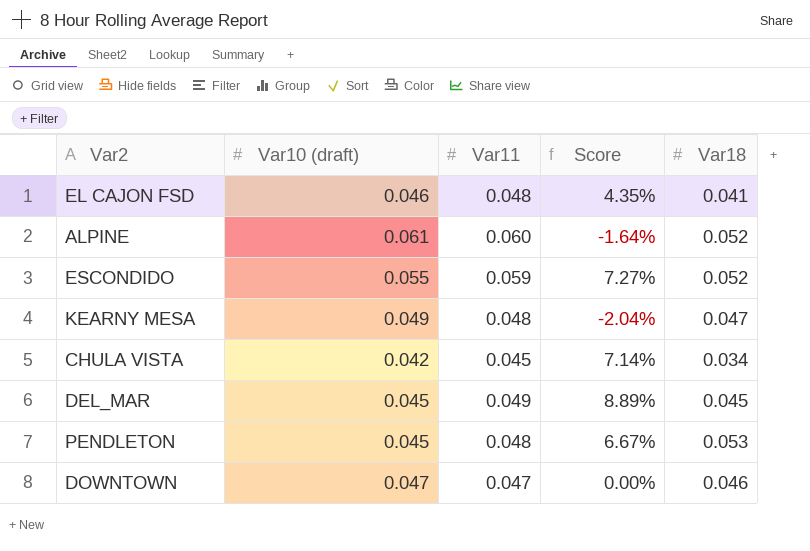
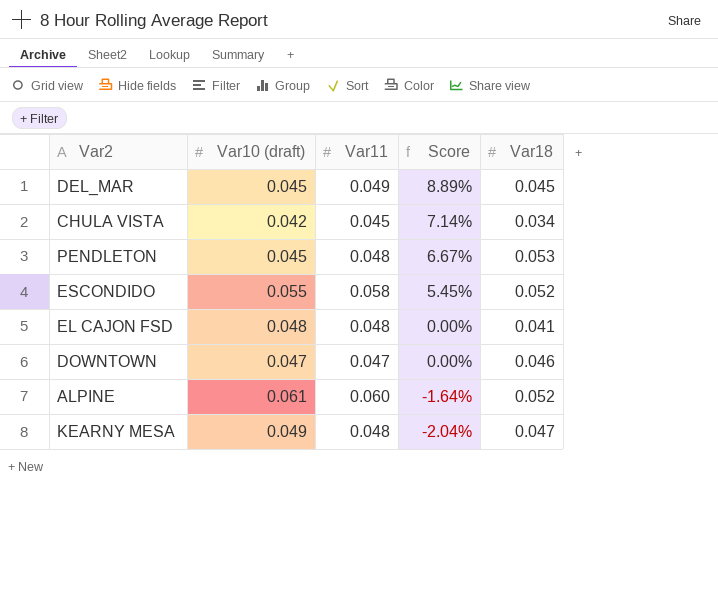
row order: none -> Score descending
ESCONDIDO | Var11: 0.059 -> 0.058
ESCONDIDO | Score: 7.27% -> 5.45%
EL CAJON FSD | Var10 (draft): 0.046 -> 0.048
EL CAJON FSD | Score: 4.35% -> 0.00%

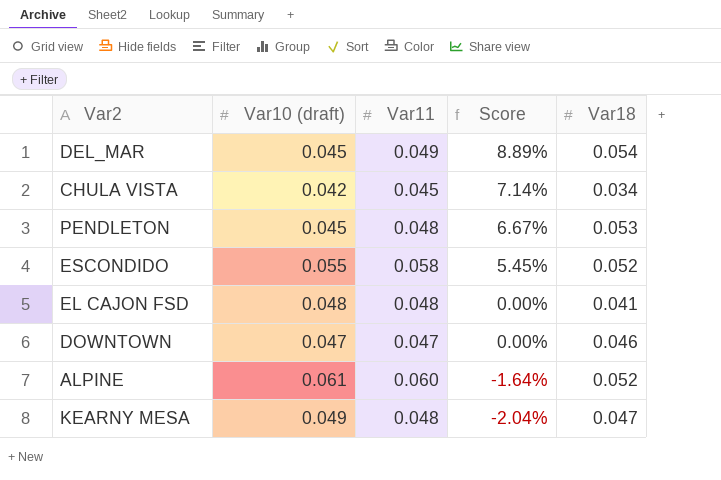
DEL_MAR | Var18: 0.045 -> 0.054

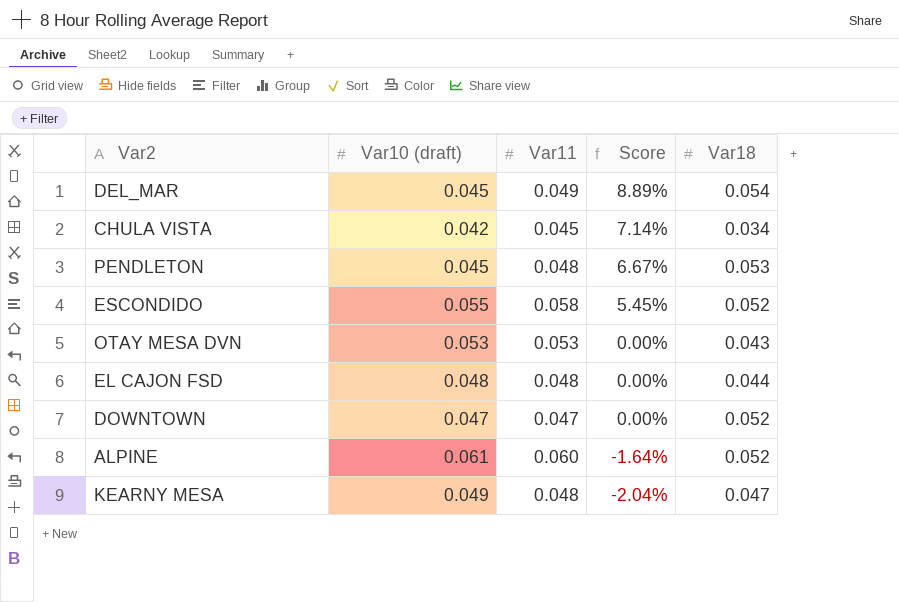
row OTAY MESA DVN: none -> 0.053 | 0.053 | 0.00% | 0.043
EL CAJON FSD | Var18: 0.041 -> 0.044
DOWNTOWN | Var18: 0.046 -> 0.052

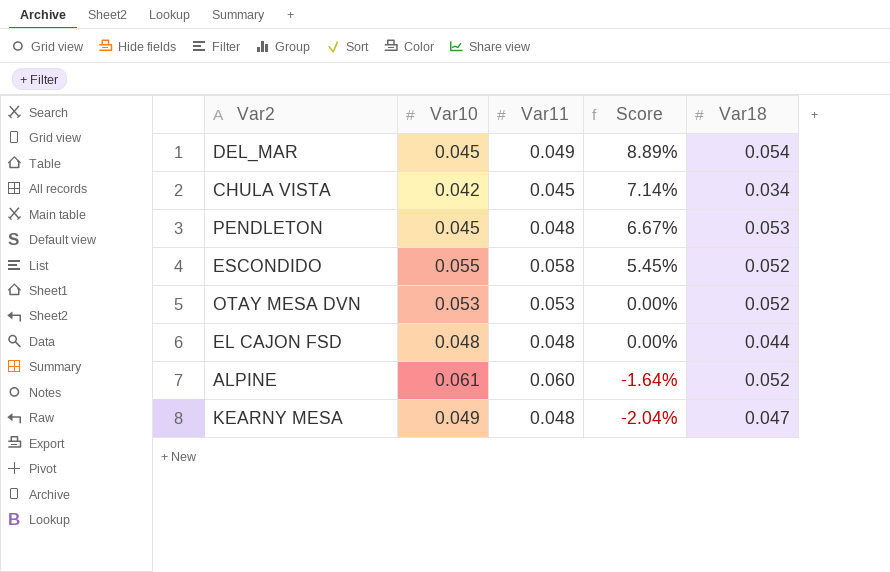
column name: Var10 (draft) -> Var10
row DOWNTOWN: 0.047 | 0.047 | 0.00% | 0.052 -> none
OTAY MESA DVN | Var18: 0.043 -> 0.052

